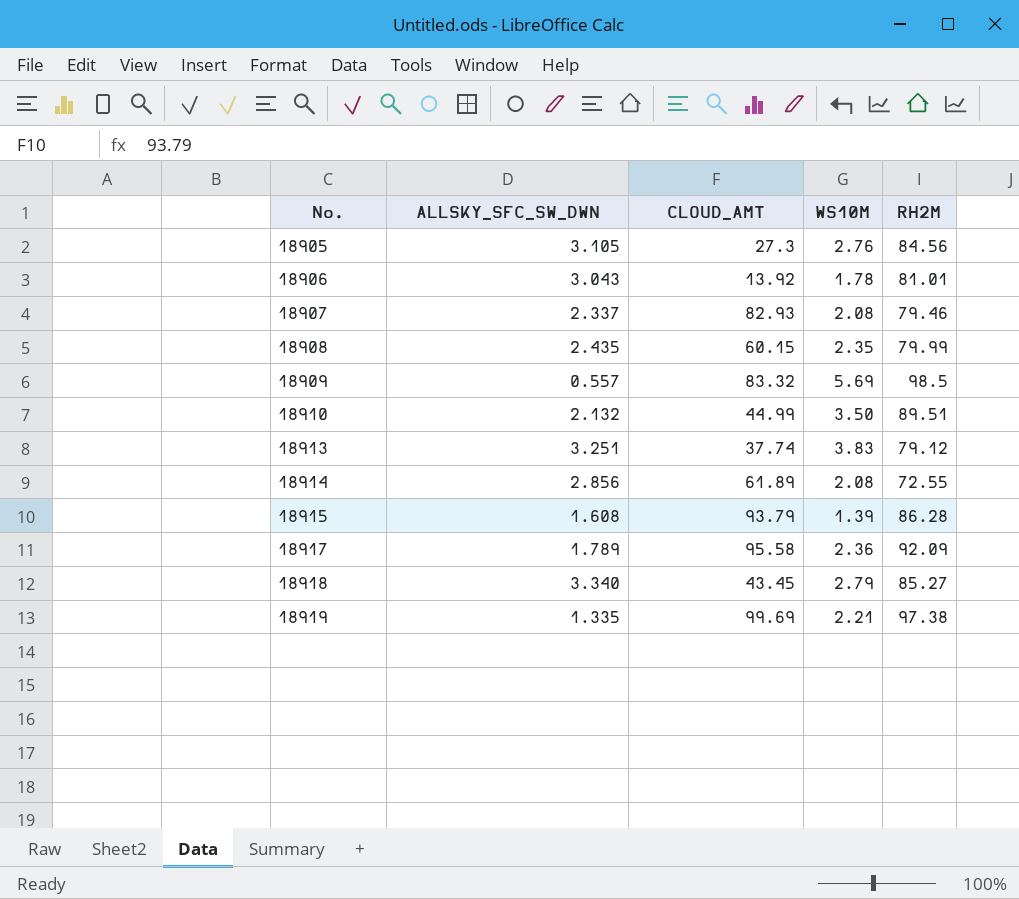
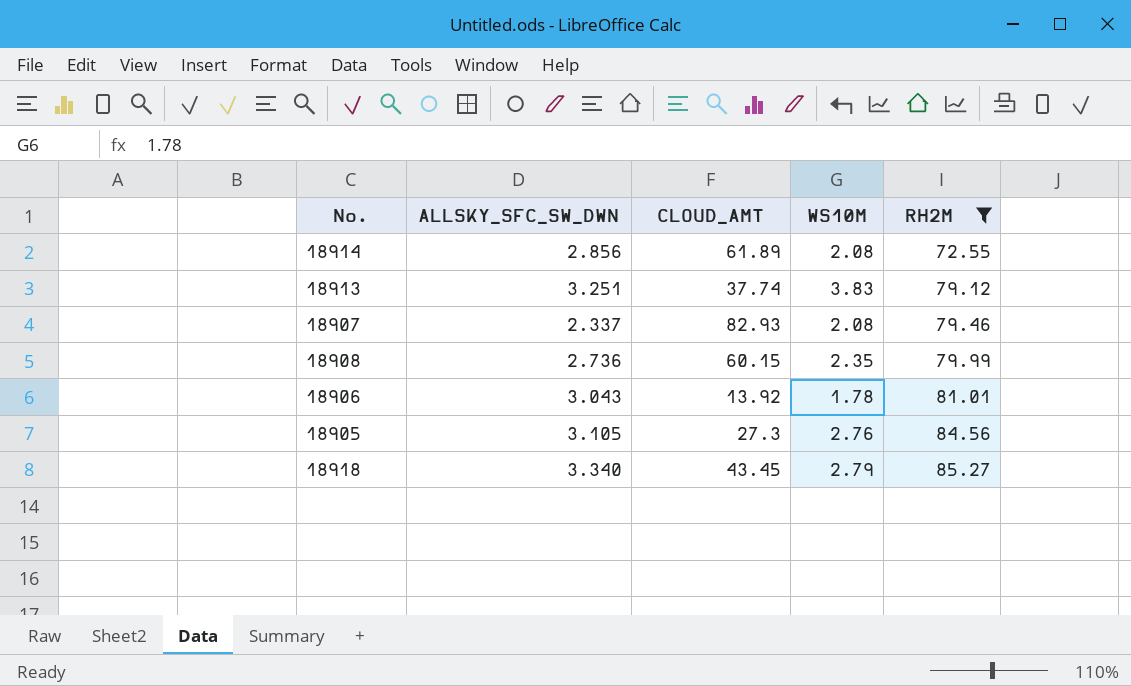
filter: none -> RH2M <= 85.27
row order: No. ascending -> RH2M ascending
18908 | ALLSKY_SFC_SW_DWN: 2.435 -> 2.736

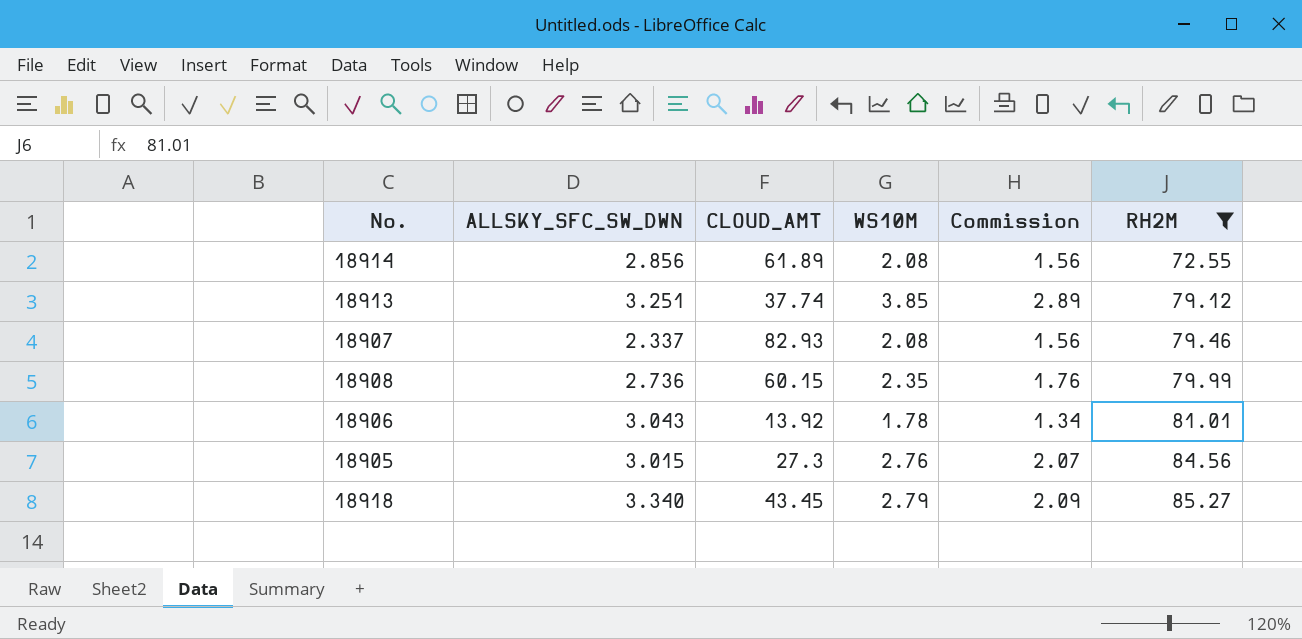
column Commission | formula: none -> [WS10M] * 0.75
18913 | WS10M: 3.83 -> 3.85
18905 | ALLSKY_SFC_SW_DWN: 3.105 -> 3.015

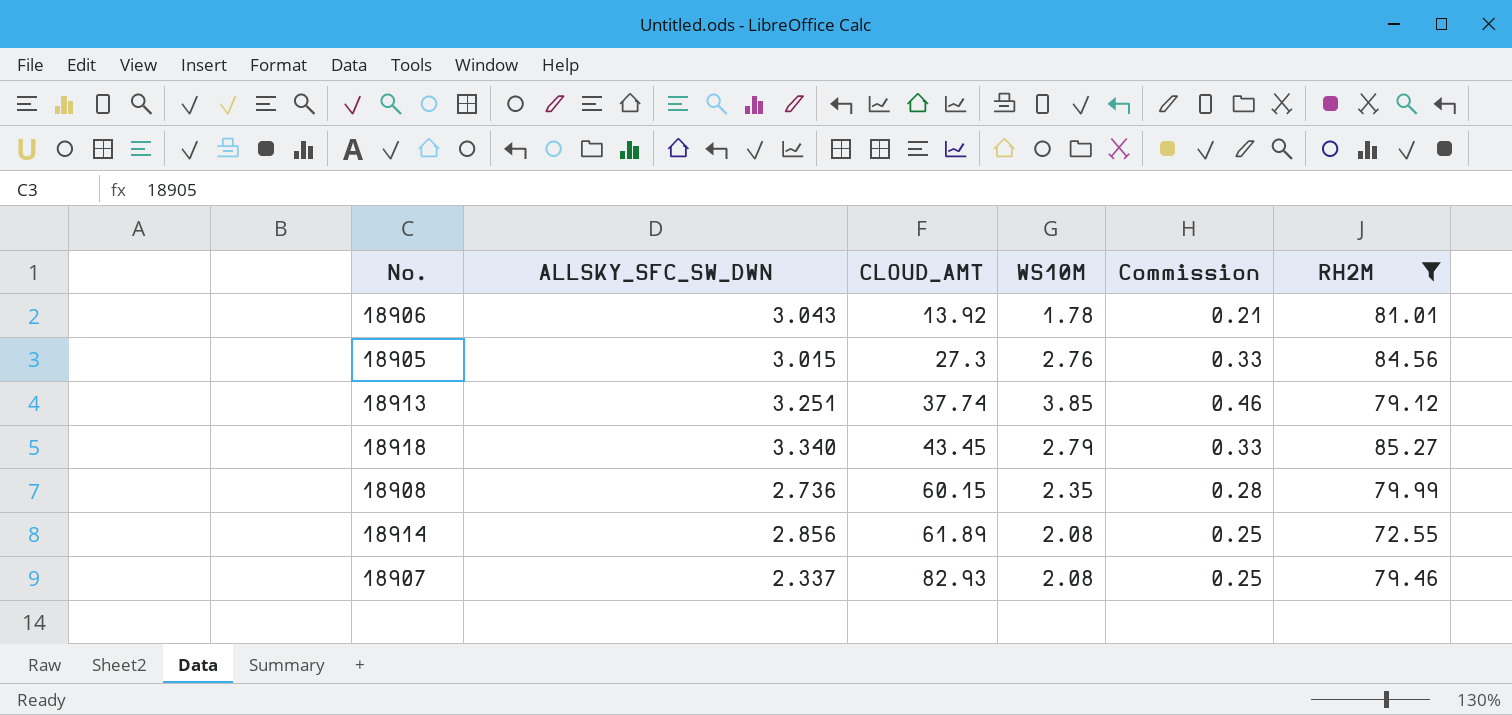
row order: RH2M ascending -> CLOUD_AMT ascending
column Commission | formula: [WS10M] * 0.75 -> [WS10M] * 0.12

